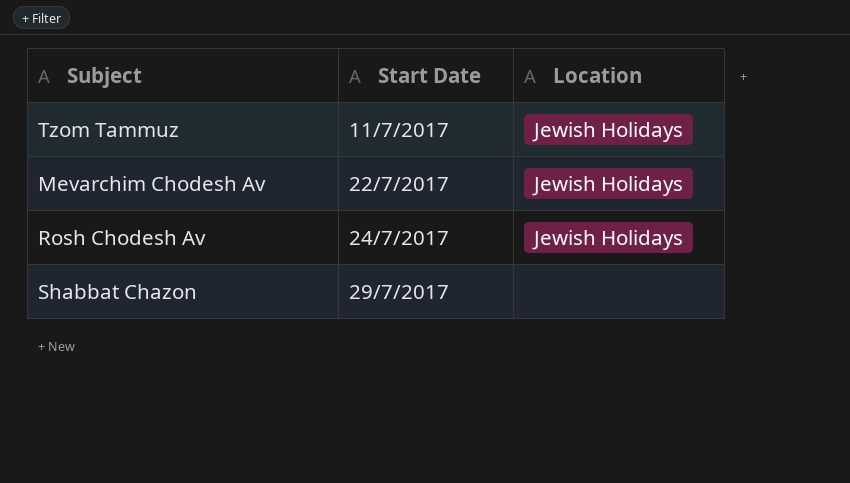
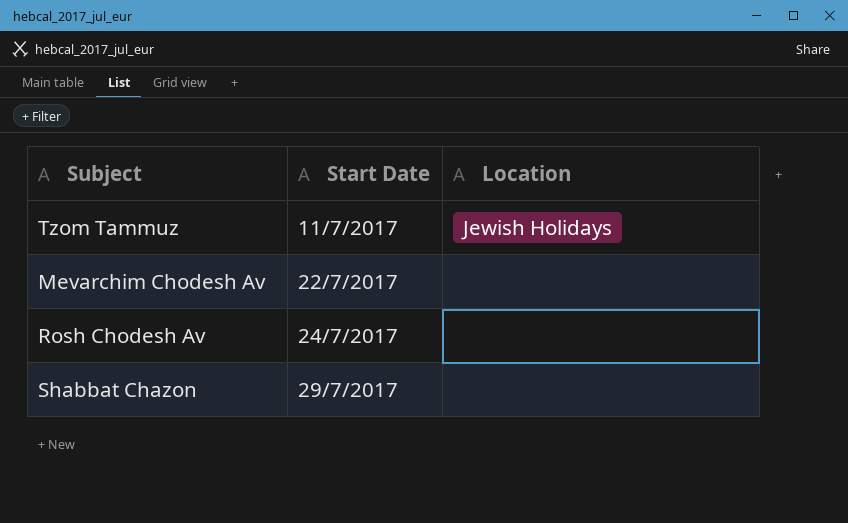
Mevarchim Chodesh Av | Location: Jewish Holidays -> none
Rosh Chodesh Av | Location: Jewish Holidays -> none

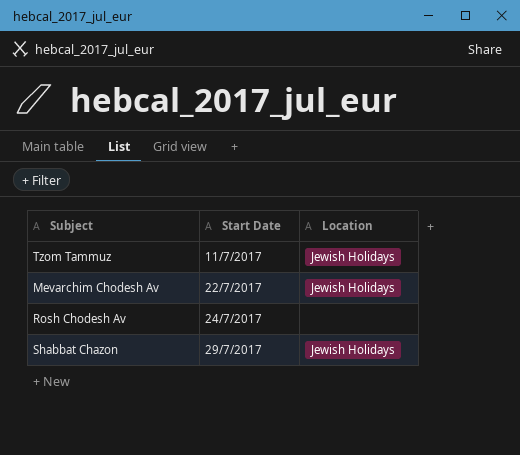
Mevarchim Chodesh Av | Location: none -> Jewish Holidays
Shabbat Chazon | Location: none -> Jewish Holidays

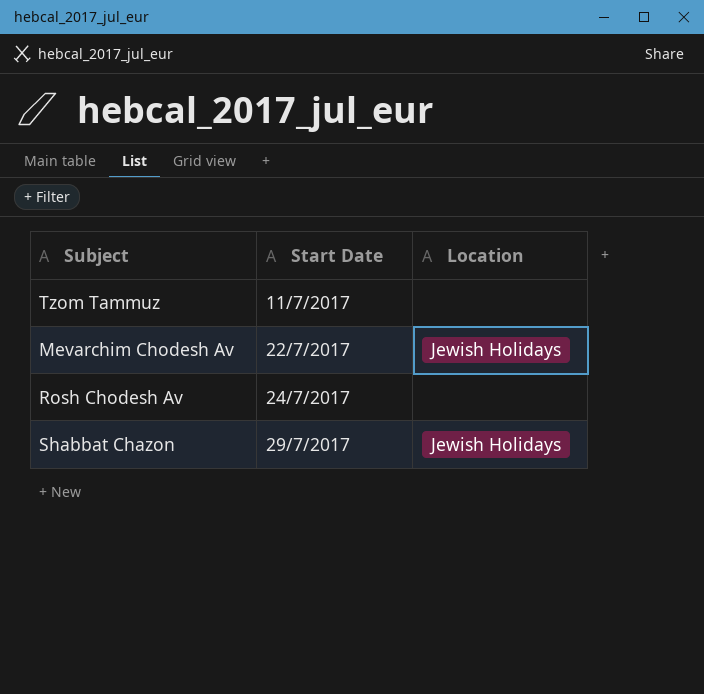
Tzom Tammuz | Location: Jewish Holidays -> none

